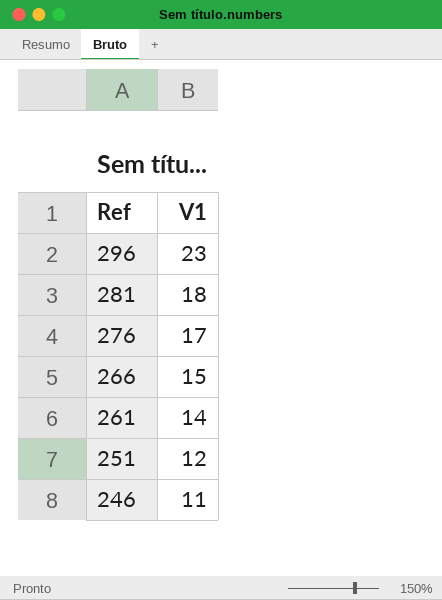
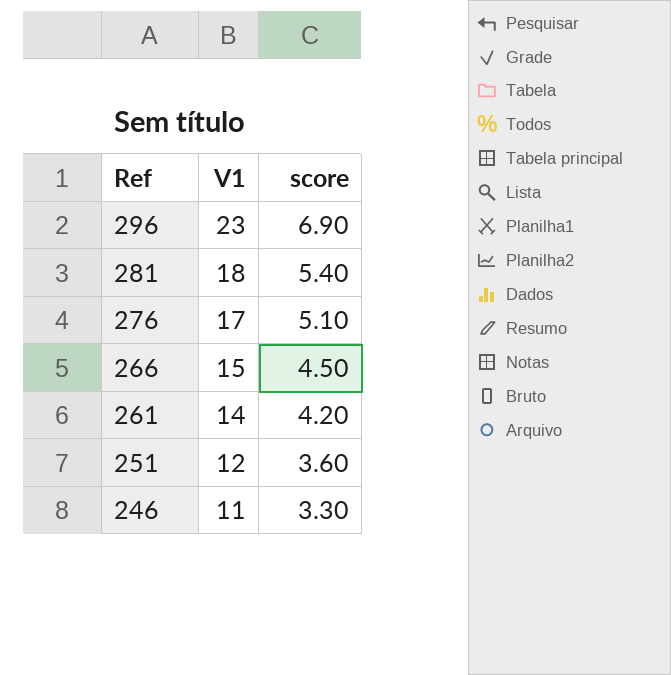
column score | formula: none -> [V1] * 0.3

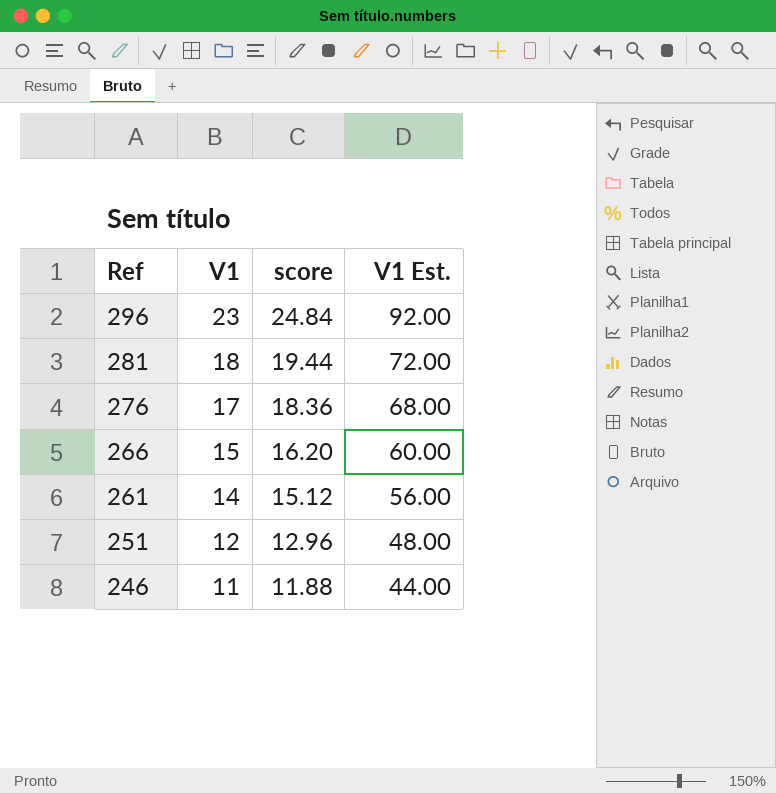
column score | formula: [V1] * 0.3 -> [V1] * 1.08
column V1 Est. | formula: none -> [V1] * 4

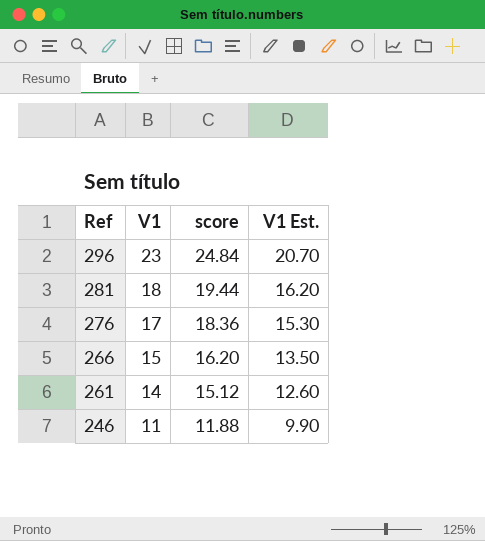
column V1 Est. | formula: [V1] * 4 -> [V1] * 0.9
row 251: 12 | 12.96 | 48.00 -> none

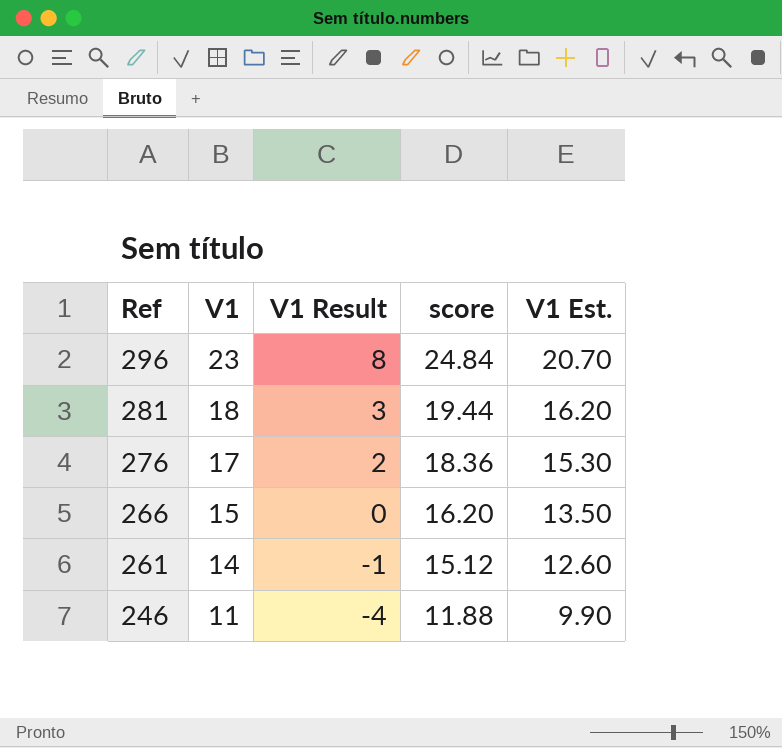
column V1 Result | formula: none -> [V1] - 15

